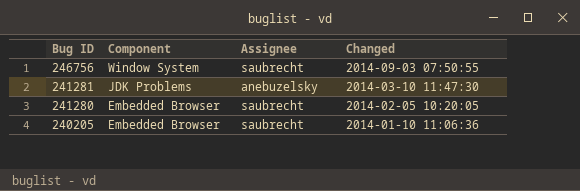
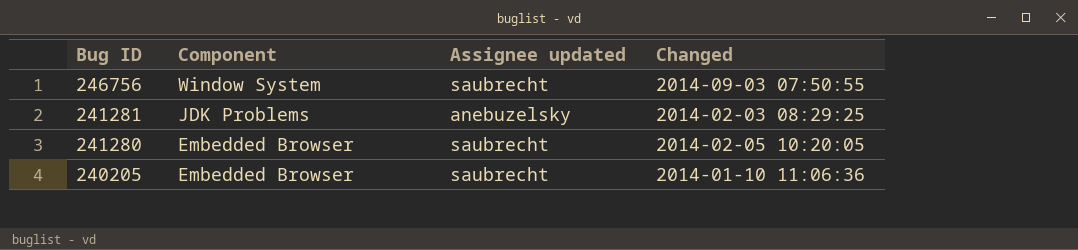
column name: Assignee -> Assignee updated
241281 | Changed: 2014-03-10 11:47:30 -> 2014-02-03 08:29:25

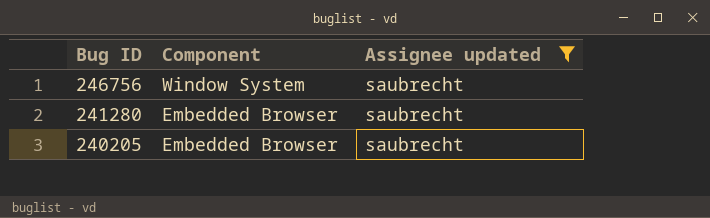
filter: none -> Assignee updated = saubrecht
column Changed | position: 4 -> none

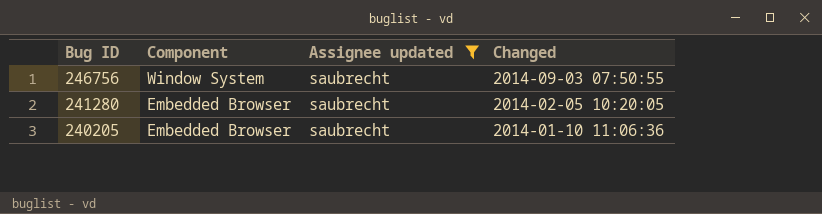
column Changed | position: none -> 4

